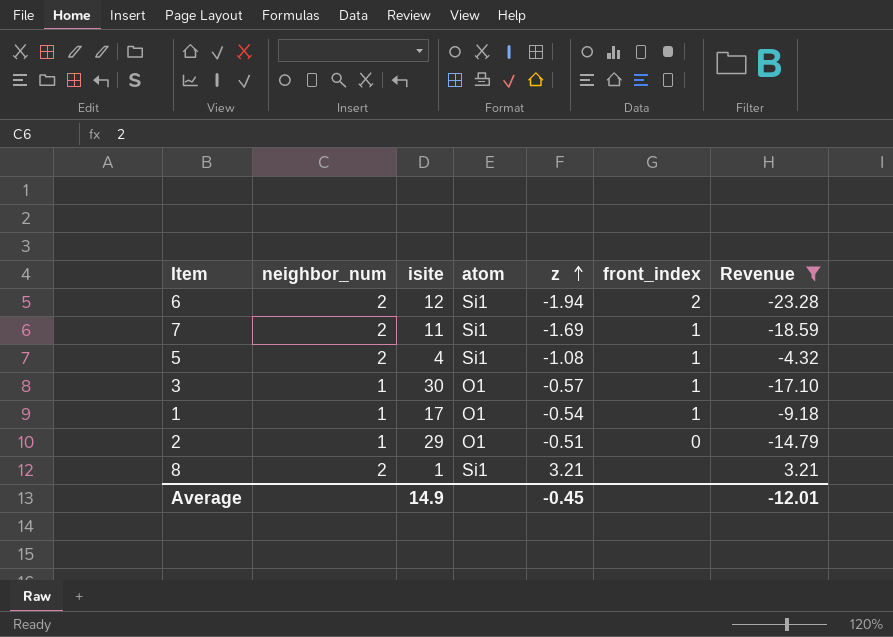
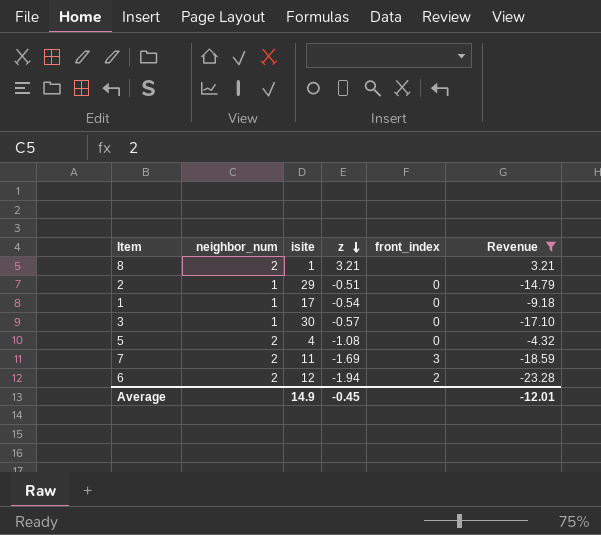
row order: z ascending -> z descending
column atom | position: 4 -> none
1 | front_index: 1 -> 0
3 | front_index: 1 -> 0
5 | front_index: 1 -> 0
7 | front_index: 1 -> 3

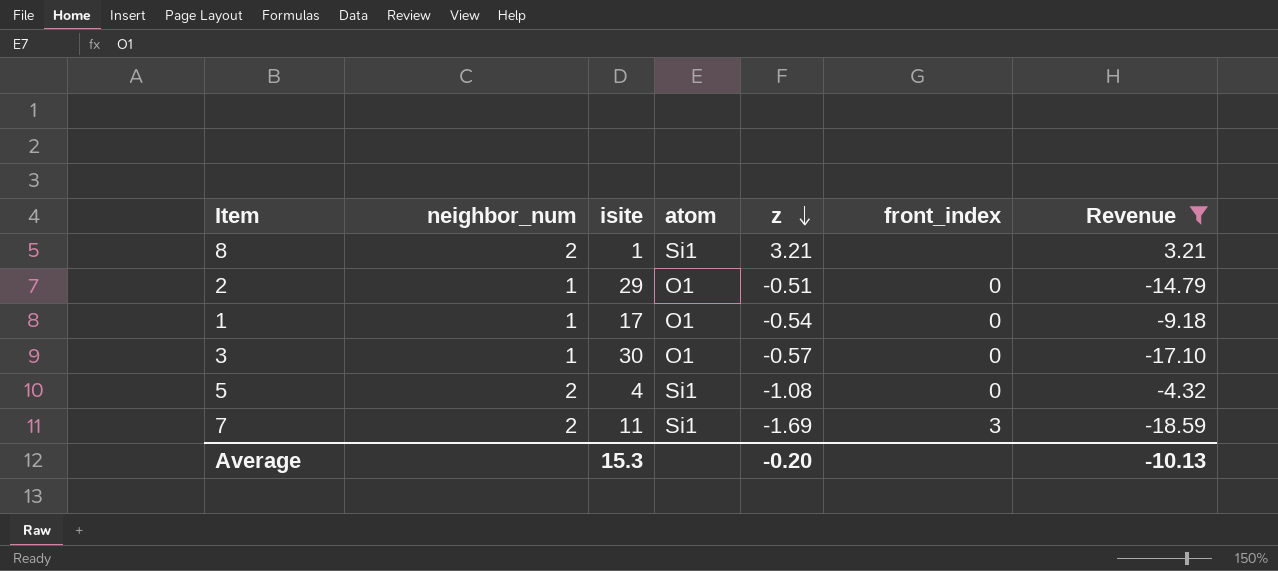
column atom | position: none -> 4
row 6: 2 | 12 | -1.94 | 2 | -23.28 -> none
Average | isite: 14.9 -> 15.3
Average | z: -0.45 -> -0.20
Average | Revenue: -12.01 -> -10.13

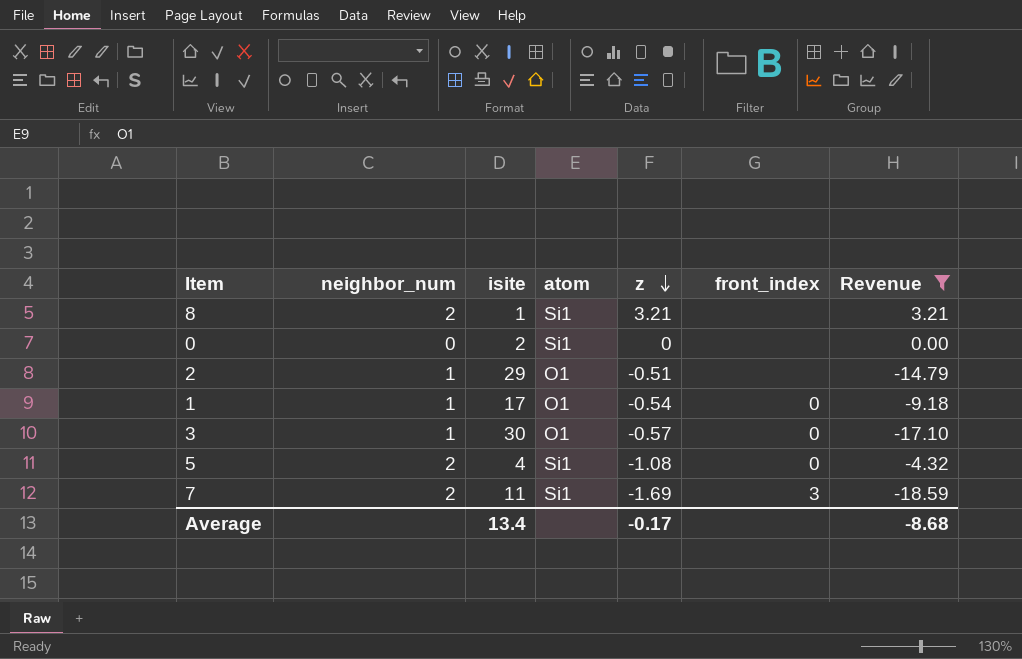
row 0: none -> 0 | 2 | Si1 | 0 | none | 0.00
2 | front_index: 0 -> none
Average | isite: 15.3 -> 13.4
Average | z: -0.20 -> -0.17
Average | Revenue: -10.13 -> -8.68

